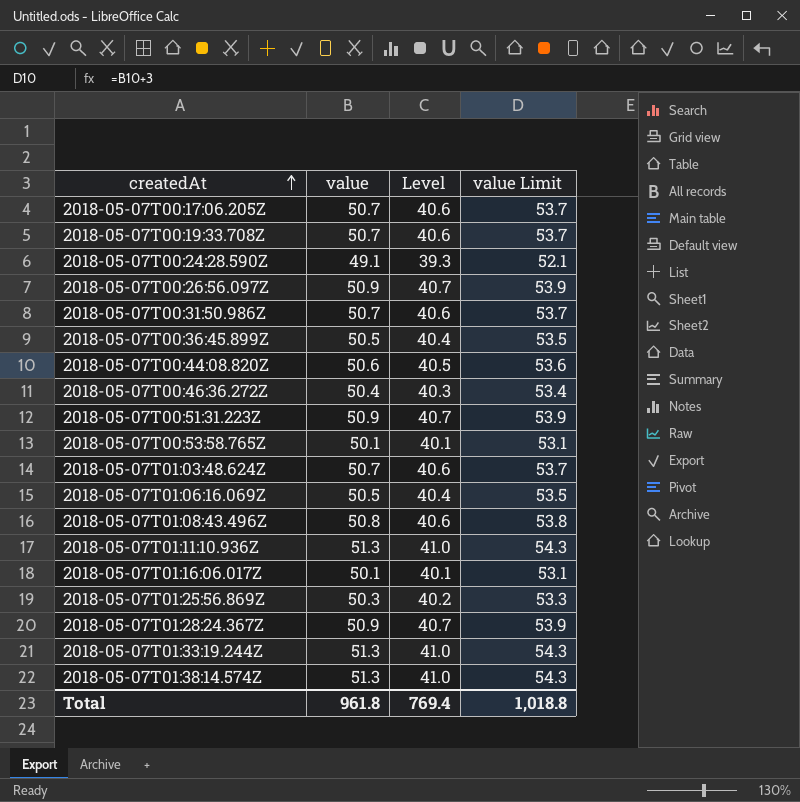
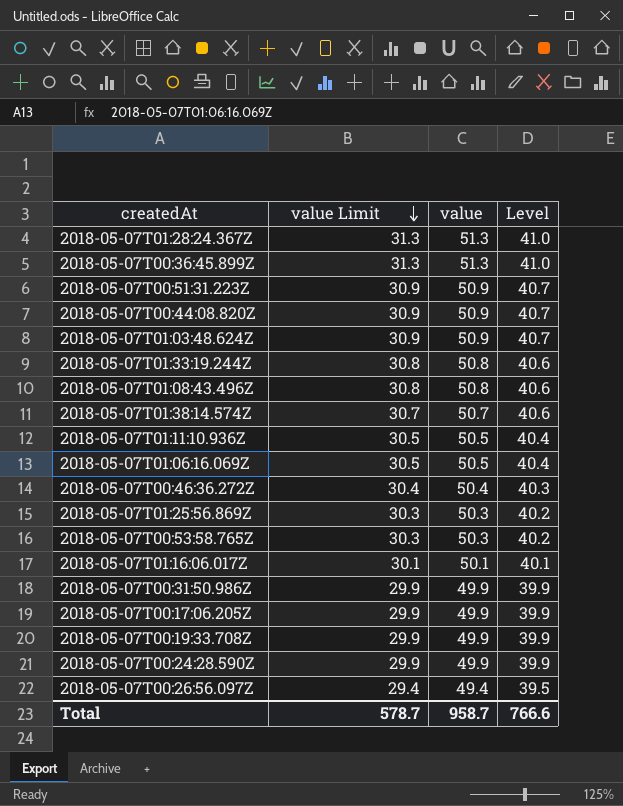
row order: createdAt ascending -> value Limit descending
column value Limit | formula: [value] + 3 -> [value] - 20
column value Limit | position: 4 -> 2
2018-05-07T01:28:24.367Z | value: 50.9 -> 51.3
2018-05-07T01:28:24.367Z | Level: 40.7 -> 41.0
2018-05-07T00:36:45.899Z | value: 50.5 -> 51.3
2018-05-07T00:36:45.899Z | Level: 40.4 -> 41.0
2018-05-07T00:44:08.820Z | value: 50.6 -> 50.9
2018-05-07T00:44:08.820Z | Level: 40.5 -> 40.7
2018-05-07T01:03:48.624Z | value: 50.7 -> 50.9
2018-05-07T01:03:48.624Z | Level: 40.6 -> 40.7
2018-05-07T01:33:19.244Z | value: 51.3 -> 50.8
2018-05-07T01:33:19.244Z | Level: 41.0 -> 40.6
2018-05-07T01:38:14.574Z | value: 51.3 -> 50.7
2018-05-07T01:38:14.574Z | Level: 41.0 -> 40.6
2018-05-07T01:11:10.936Z | value: 51.3 -> 50.5
2018-05-07T01:11:10.936Z | Level: 41.0 -> 40.4
2018-05-07T00:53:58.765Z | value: 50.1 -> 50.3
2018-05-07T00:53:58.765Z | Level: 40.1 -> 40.2
2018-05-07T00:31:50.986Z | value: 50.7 -> 49.9
2018-05-07T00:31:50.986Z | Level: 40.6 -> 39.9
2018-05-07T00:17:06.205Z | value: 50.7 -> 49.9
2018-05-07T00:17:06.205Z | Level: 40.6 -> 39.9
2018-05-07T00:19:33.708Z | value: 50.7 -> 49.9
2018-05-07T00:19:33.708Z | Level: 40.6 -> 39.9
2018-05-07T00:24:28.590Z | value: 49.1 -> 49.9
2018-05-07T00:24:28.590Z | Level: 39.3 -> 39.9
2018-05-07T00:26:56.097Z | value: 50.9 -> 49.4
2018-05-07T00:26:56.097Z | Level: 40.7 -> 39.5
Total | value Limit: 1,018.8 -> 578.7
Total | value: 961.8 -> 958.7
Total | Level: 769.4 -> 766.6

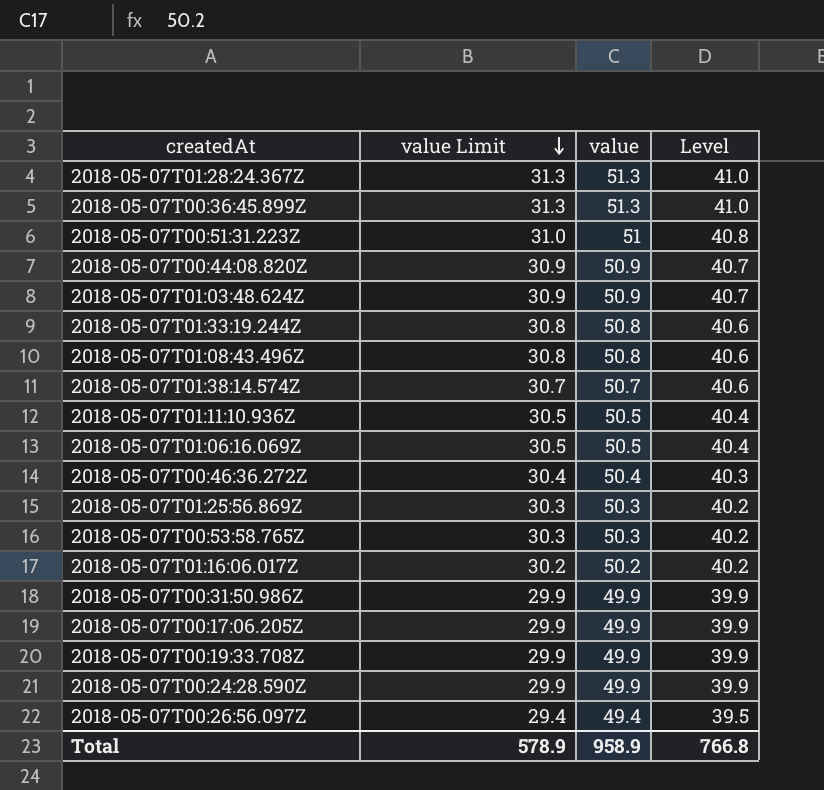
2018-05-07T00:51:31.223Z | value Limit: 30.9 -> 31.0
2018-05-07T00:51:31.223Z | value: 50.9 -> 51
2018-05-07T00:51:31.223Z | Level: 40.7 -> 40.8
2018-05-07T01:16:06.017Z | value Limit: 30.1 -> 30.2
2018-05-07T01:16:06.017Z | value: 50.1 -> 50.2
2018-05-07T01:16:06.017Z | Level: 40.1 -> 40.2
Total | value Limit: 578.7 -> 578.9
Total | value: 958.7 -> 958.9
Total | Level: 766.6 -> 766.8

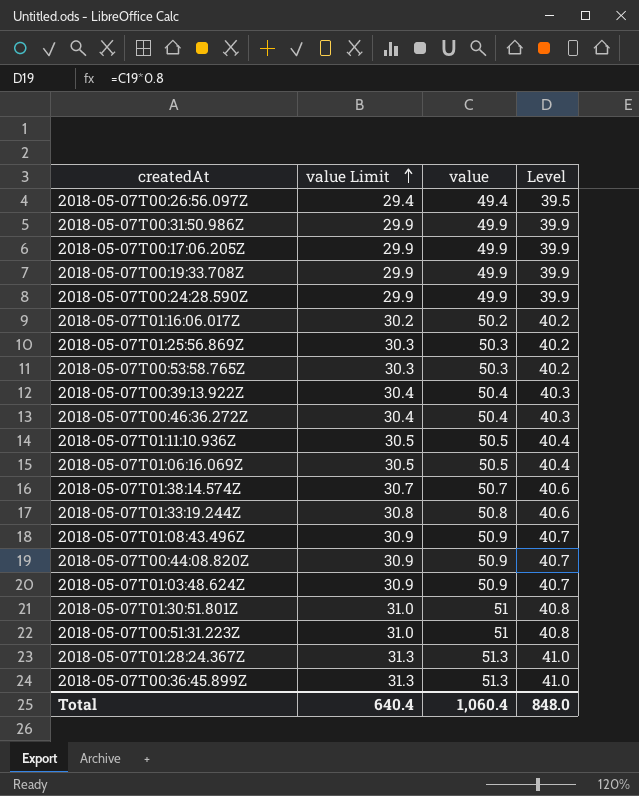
row order: value Limit descending -> value Limit ascending
row 2018-05-07T00:39:13.922Z: none -> 30.4 | 50.4 | 40.3
2018-05-07T01:08:43.496Z | value Limit: 30.8 -> 30.9
2018-05-07T01:08:43.496Z | value: 50.8 -> 50.9
2018-05-07T01:08:43.496Z | Level: 40.6 -> 40.7
row 2018-05-07T01:30:51.801Z: none -> 31.0 | 51 | 40.8
Total | value Limit: 578.9 -> 640.4
Total | value: 958.9 -> 1,060.4
Total | Level: 766.8 -> 848.0

